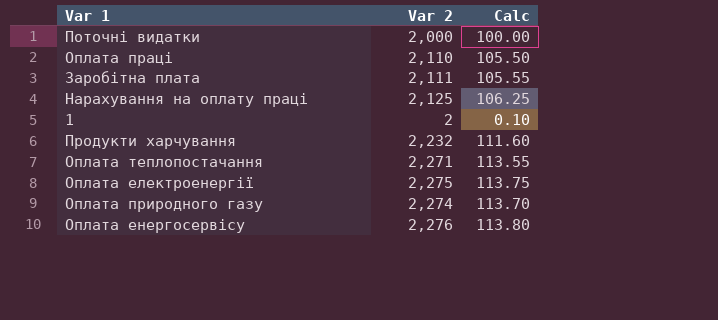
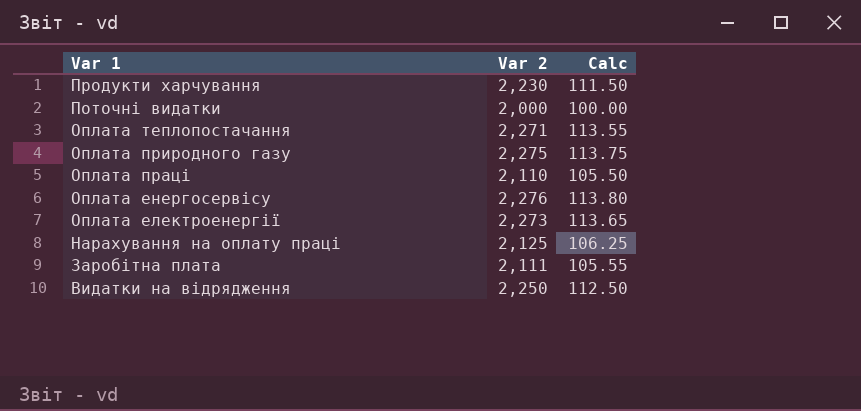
row order: none -> Var 1 descending
row 1: 2 | 0.10 -> none
Продукти харчування | Var 2: 2,232 -> 2,230
Продукти харчування | Calc: 111.60 -> 111.50
Оплата природного газу | Var 2: 2,274 -> 2,275
Оплата природного газу | Calc: 113.70 -> 113.75
Оплата електроенергії | Var 2: 2,275 -> 2,273
Оплата електроенергії | Calc: 113.75 -> 113.65
row Видатки на відрядження: none -> 2,250 | 112.50

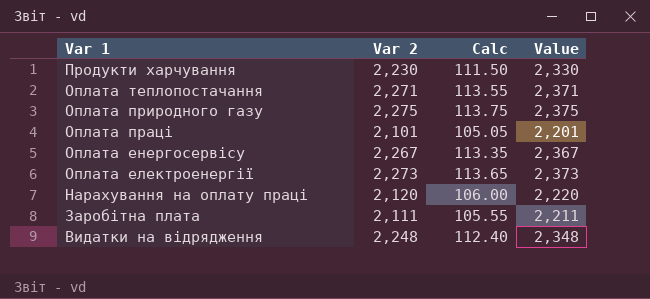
column Value | formula: none -> [Var 2] + 100
row Поточні видатки: 2,000 | 100.00 -> none
Оплата праці | Var 2: 2,110 -> 2,101
Оплата праці | Calc: 105.50 -> 105.05
Оплата енергосервісу | Var 2: 2,276 -> 2,267
Оплата енергосервісу | Calc: 113.80 -> 113.35
Нарахування на оплату праці | Var 2: 2,125 -> 2,120
Нарахування на оплату праці | Calc: 106.25 -> 106.00
Видатки на відрядження | Var 2: 2,250 -> 2,248
Видатки на відрядження | Calc: 112.50 -> 112.40

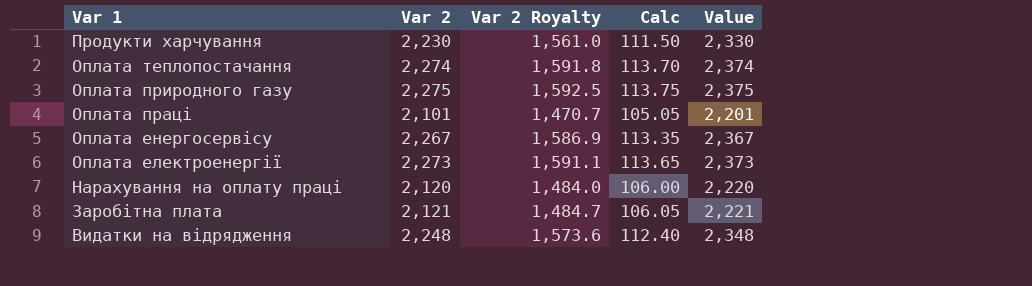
column Var 2 Royalty | formula: none -> [Var 2] * 0.7
Оплата теплопостачання | Var 2: 2,271 -> 2,274
Оплата теплопостачання | Calc: 113.55 -> 113.70
Оплата теплопостачання | Value: 2,371 -> 2,374
Заробітна плата | Var 2: 2,111 -> 2,121
Заробітна плата | Calc: 105.55 -> 106.05
Заробітна плата | Value: 2,211 -> 2,221

